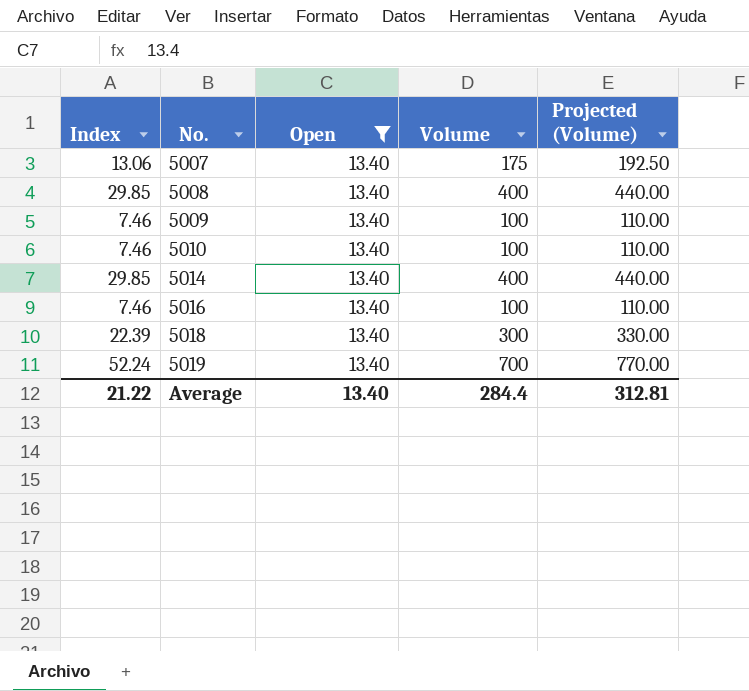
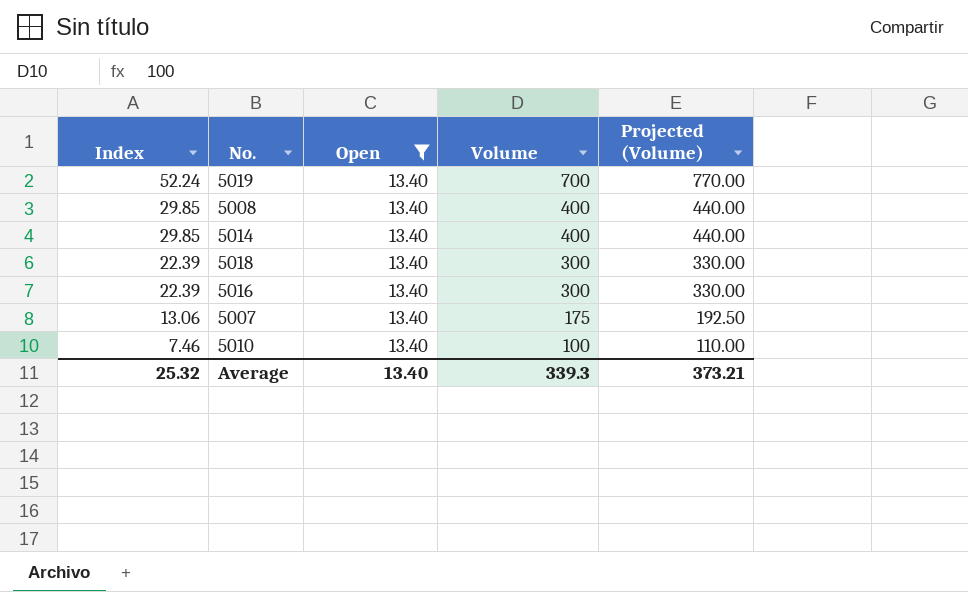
row order: No. ascending -> Index descending
row 5009: 7.46 | 13.40 | 100 | 110.00 -> none
5016 | Index: 7.46 -> 22.39
5016 | Volume: 100 -> 300
5016 | Projected (Volume): 110.00 -> 330.00
Average | Index: 21.22 -> 25.32
Average | Volume: 284.4 -> 339.3
Average | Projected (Volume): 312.81 -> 373.21

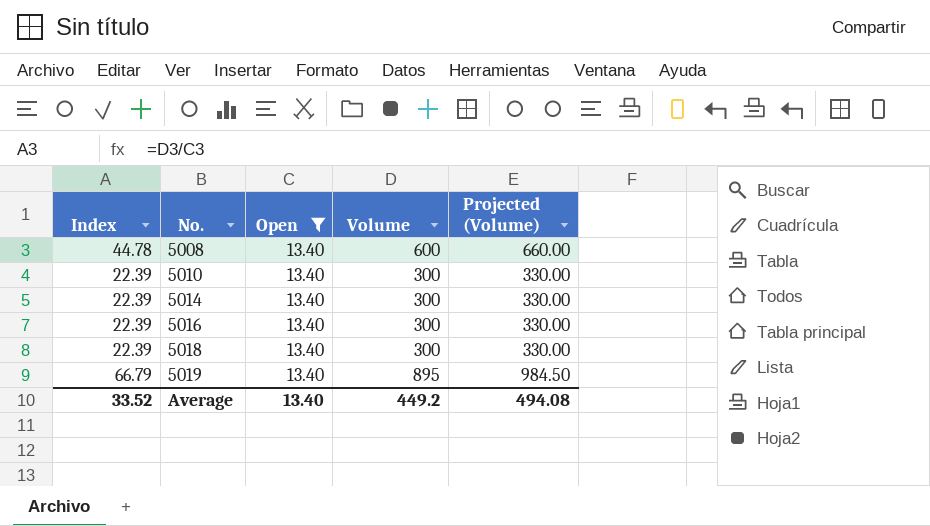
row order: Index descending -> No. ascending
row 5007: 13.06 | 13.40 | 175 | 192.50 -> none
5008 | Index: 29.85 -> 44.78
5008 | Volume: 400 -> 600
5008 | Projected (Volume): 440.00 -> 660.00
5010 | Index: 7.46 -> 22.39
5010 | Volume: 100 -> 300
5010 | Projected (Volume): 110.00 -> 330.00
5014 | Index: 29.85 -> 22.39
5014 | Volume: 400 -> 300
5014 | Projected (Volume): 440.00 -> 330.00
5019 | Index: 52.24 -> 66.79
5019 | Volume: 700 -> 895
5019 | Projected (Volume): 770.00 -> 984.50
Average | Index: 25.32 -> 33.52
Average | Volume: 339.3 -> 449.2
Average | Projected (Volume): 373.21 -> 494.08

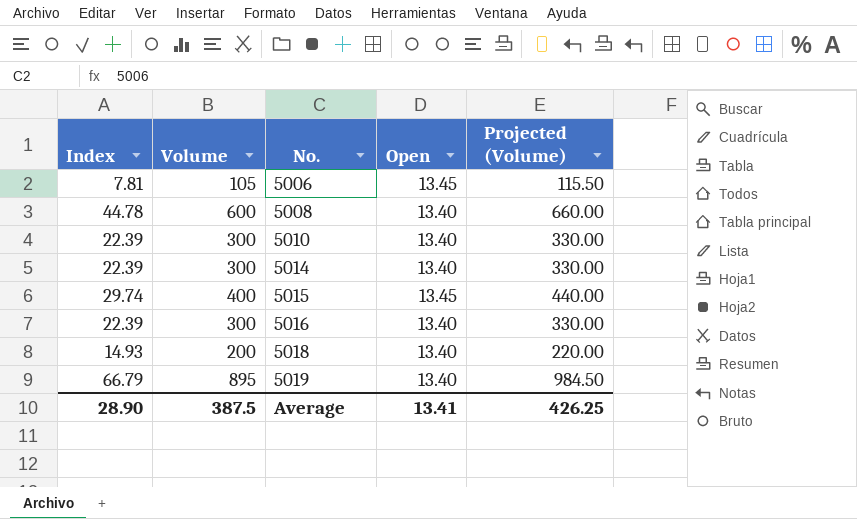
filter: Open = 13.40 -> none
column Volume | position: 4 -> 2
5018 | Index: 22.39 -> 14.93
5018 | Volume: 300 -> 200
5018 | Projected (Volume): 330.00 -> 220.00
Average | Index: 33.52 -> 28.90
Average | Volume: 449.2 -> 387.5
Average | Open: 13.40 -> 13.41
Average | Projected (Volume): 494.08 -> 426.25

